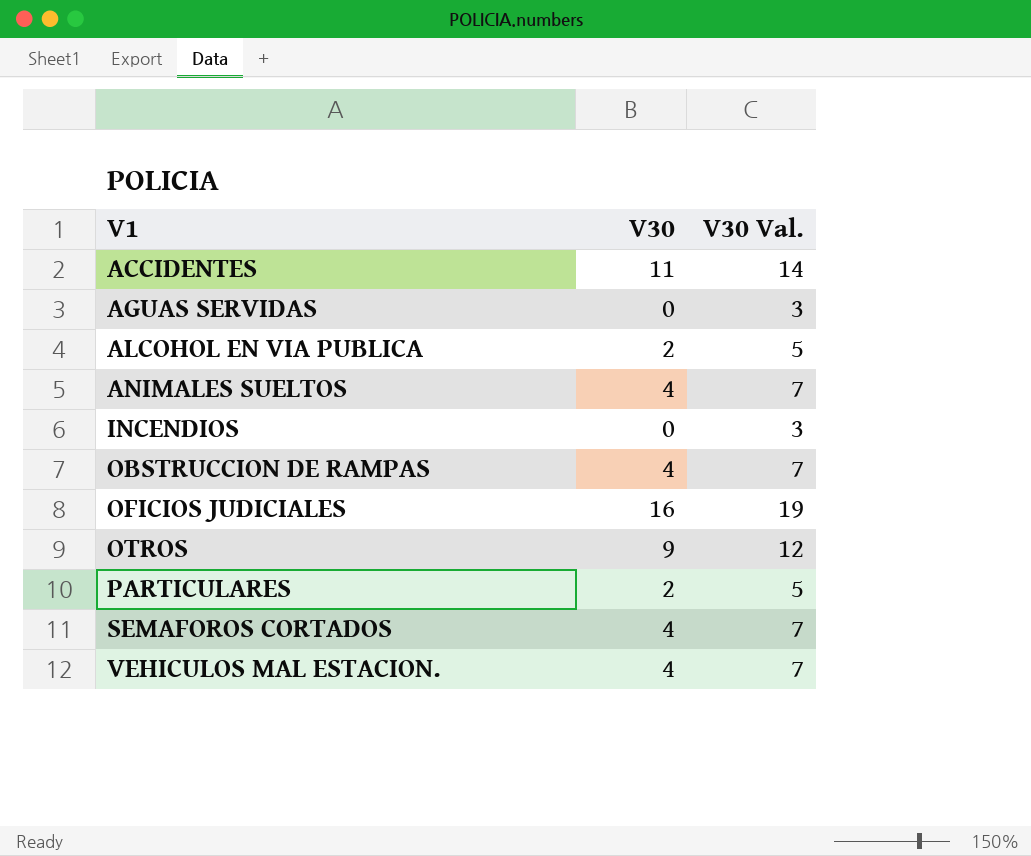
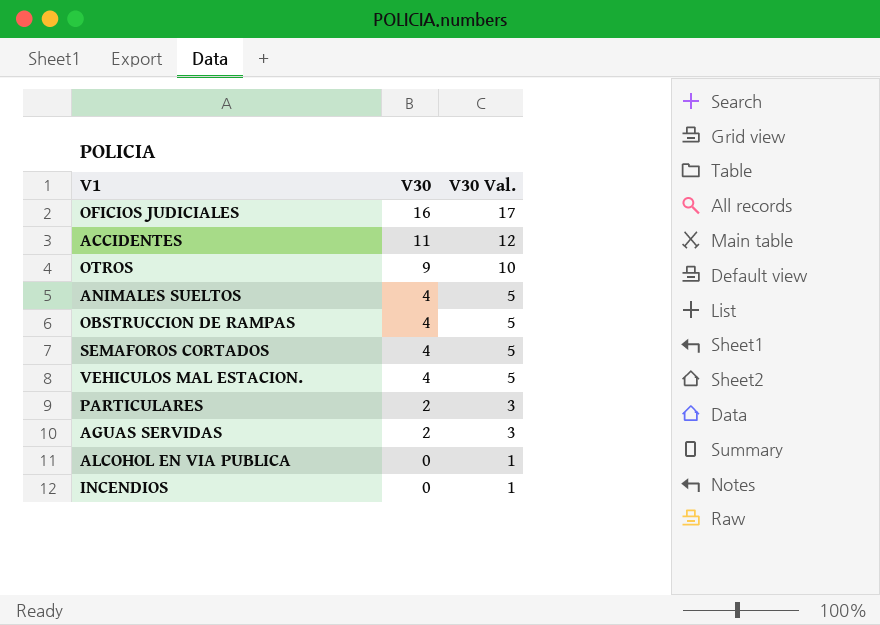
row order: V1 ascending -> V30 descending
column V30 Val. | formula: [V30] + 3 -> [V30] + 1
AGUAS SERVIDAS | V30: 0 -> 2
ALCOHOL EN VIA PUBLICA | V30: 2 -> 0

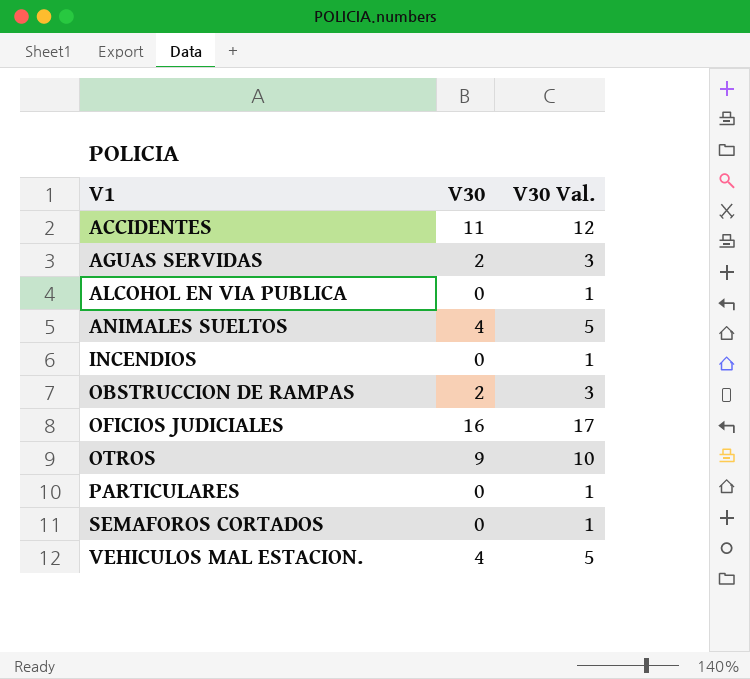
row order: V30 descending -> V1 ascending
OBSTRUCCION DE RAMPAS | V30: 4 -> 2
OBSTRUCCION DE RAMPAS | V30 Val.: 5 -> 3
PARTICULARES | V30: 2 -> 0
PARTICULARES | V30 Val.: 3 -> 1
SEMAFOROS CORTADOS | V30: 4 -> 0
SEMAFOROS CORTADOS | V30 Val.: 5 -> 1

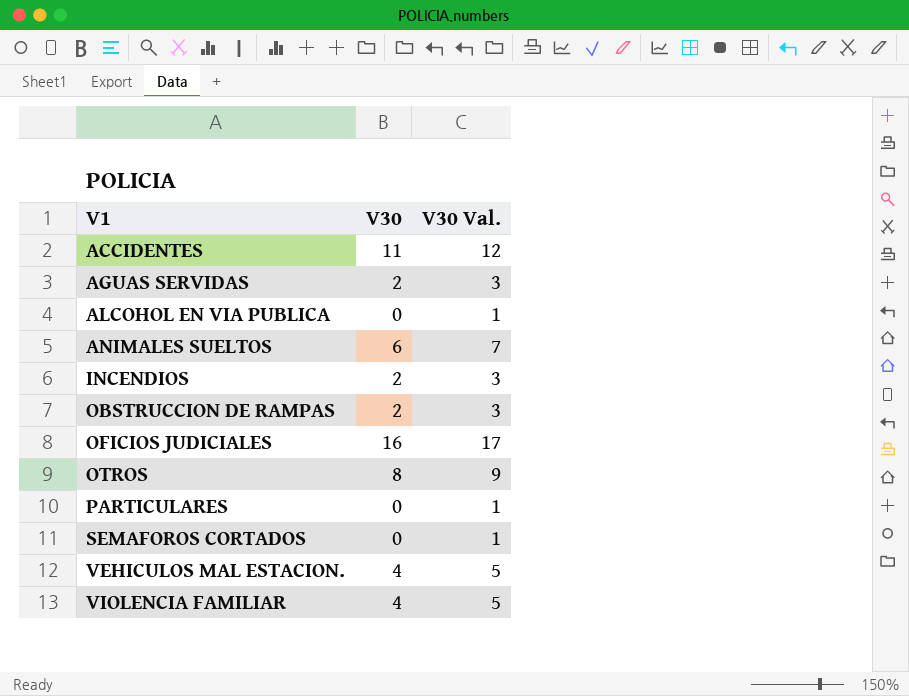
ANIMALES SUELTOS | V30: 4 -> 6
ANIMALES SUELTOS | V30 Val.: 5 -> 7
INCENDIOS | V30: 0 -> 2
INCENDIOS | V30 Val.: 1 -> 3
OTROS | V30: 9 -> 8
OTROS | V30 Val.: 10 -> 9
row VIOLENCIA FAMILIAR: none -> 4 | 5

